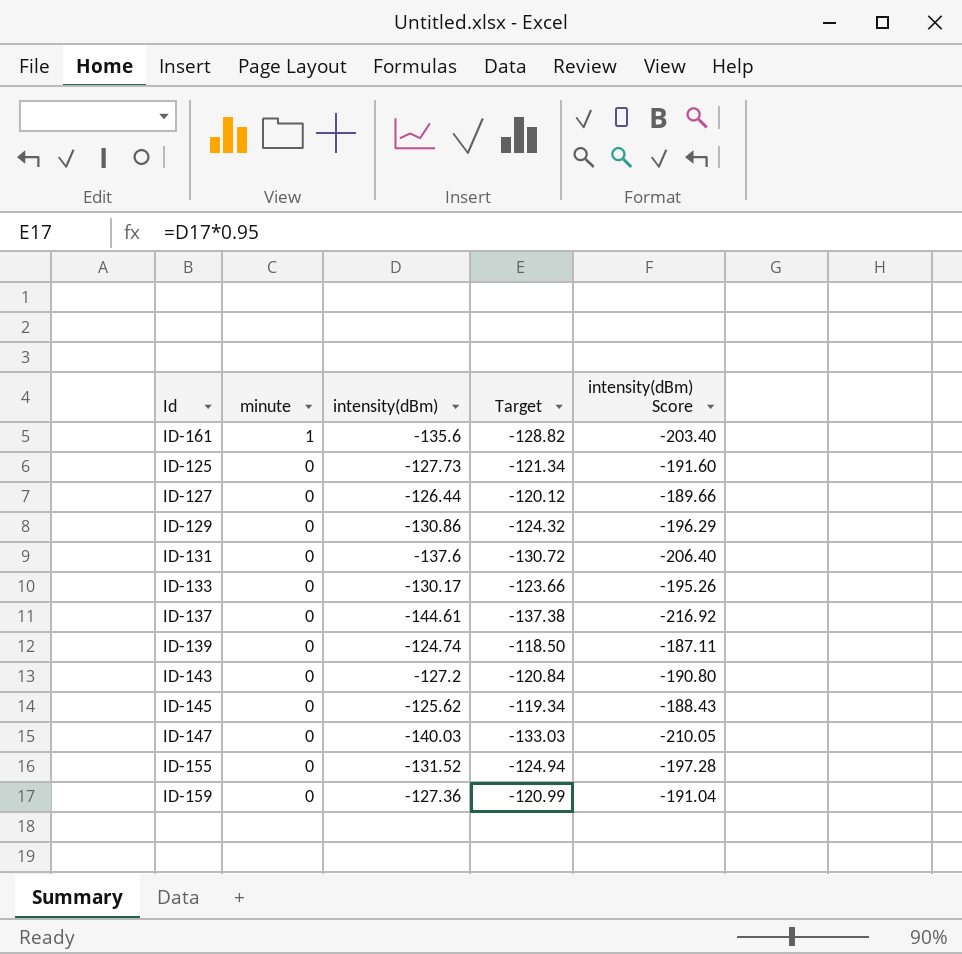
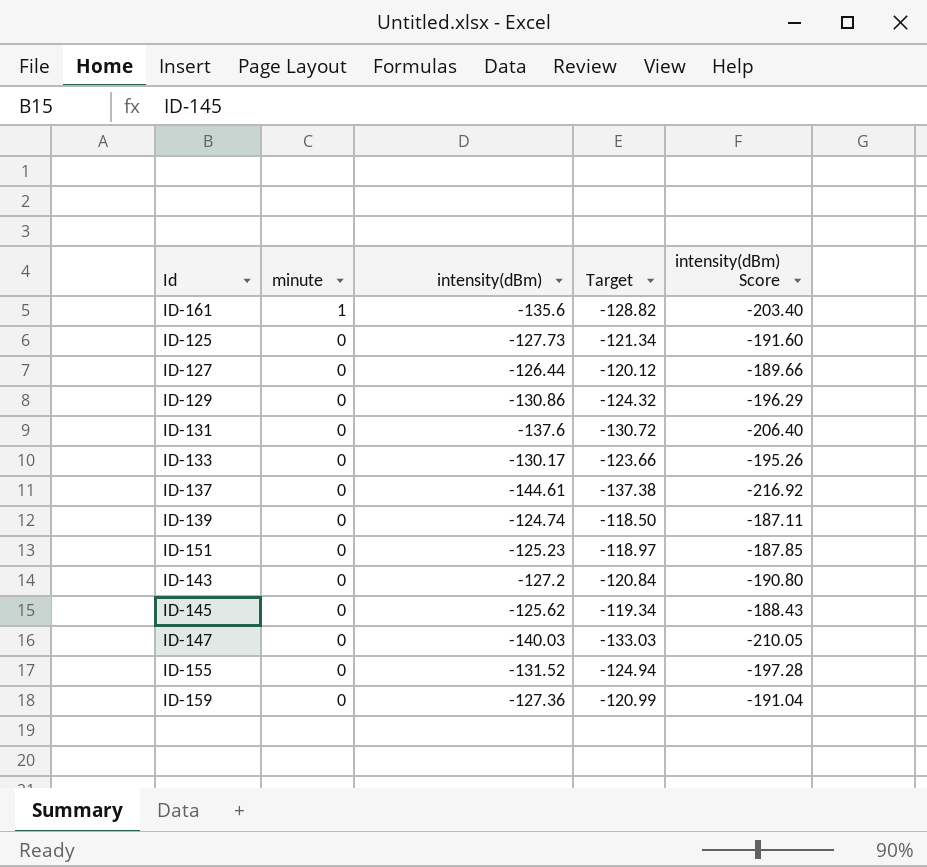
row ID-151: none -> 0 | -125.23 | -118.97 | -187.85

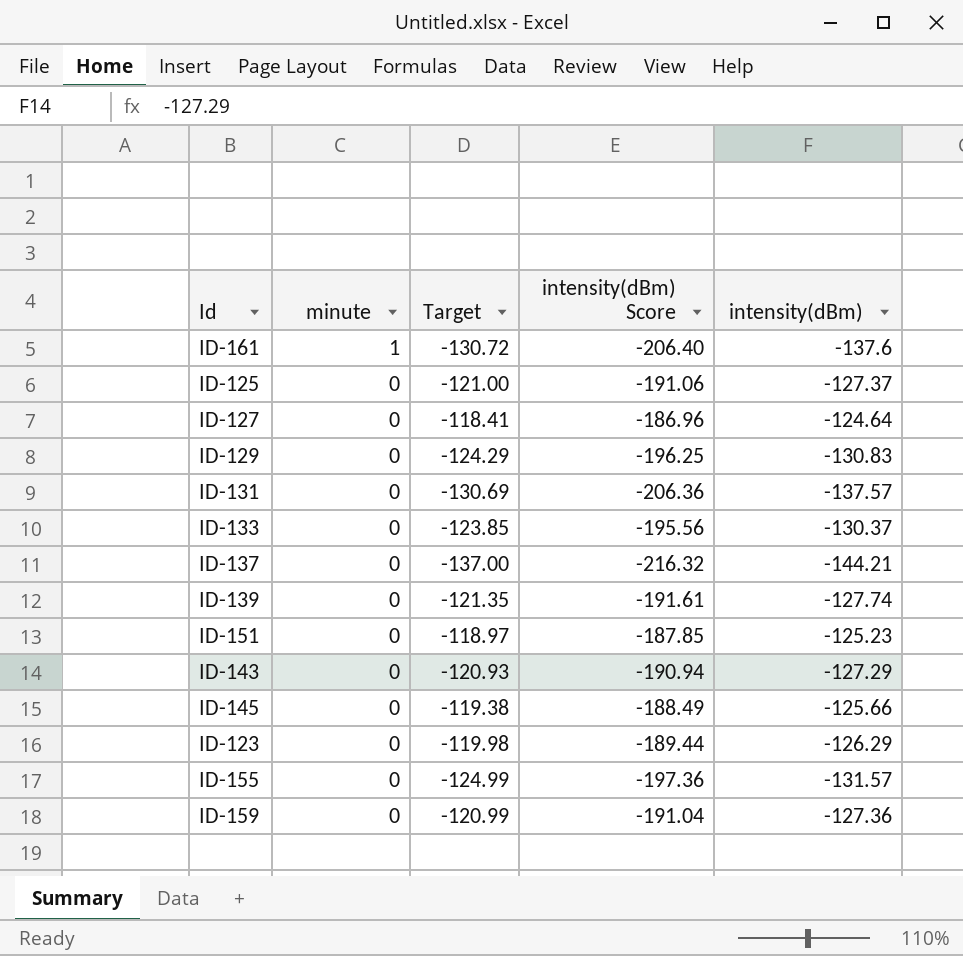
column intensity(dBm) | position: 3 -> 5
row ID-147: 0 | -140.03 | -133.03 | -210.05 -> none
ID-161 | Target: -128.82 -> -130.72
ID-161 | intensity(dBm) Score: -203.40 -> -206.40
ID-161 | intensity(dBm): -135.6 -> -137.6
ID-125 | Target: -121.34 -> -121.00
ID-125 | intensity(dBm) Score: -191.60 -> -191.06
ID-125 | intensity(dBm): -127.73 -> -127.37
ID-127 | Target: -120.12 -> -118.41
ID-127 | intensity(dBm) Score: -189.66 -> -186.96
ID-127 | intensity(dBm): -126.44 -> -124.64
ID-129 | Target: -124.32 -> -124.29
ID-129 | intensity(dBm) Score: -196.29 -> -196.25
ID-129 | intensity(dBm): -130.86 -> -130.83
ID-131 | Target: -130.72 -> -130.69
ID-131 | intensity(dBm) Score: -206.40 -> -206.36
ID-131 | intensity(dBm): -137.6 -> -137.57
ID-133 | Target: -123.66 -> -123.85
ID-133 | intensity(dBm) Score: -195.26 -> -195.56
ID-133 | intensity(dBm): -130.17 -> -130.37
ID-137 | Target: -137.38 -> -137.00
ID-137 | intensity(dBm) Score: -216.92 -> -216.32
ID-137 | intensity(dBm): -144.61 -> -144.21
ID-139 | Target: -118.50 -> -121.35
ID-139 | intensity(dBm) Score: -187.11 -> -191.61
ID-139 | intensity(dBm): -124.74 -> -127.74
ID-143 | Target: -120.84 -> -120.93
ID-143 | intensity(dBm) Score: -190.80 -> -190.94
ID-143 | intensity(dBm): -127.2 -> -127.29
ID-145 | Target: -119.34 -> -119.38
ID-145 | intensity(dBm) Score: -188.43 -> -188.49
ID-145 | intensity(dBm): -125.62 -> -125.66
row ID-123: none -> 0 | -119.98 | -189.44 | -126.29
ID-155 | Target: -124.94 -> -124.99
ID-155 | intensity(dBm) Score: -197.28 -> -197.36
ID-155 | intensity(dBm): -131.52 -> -131.57

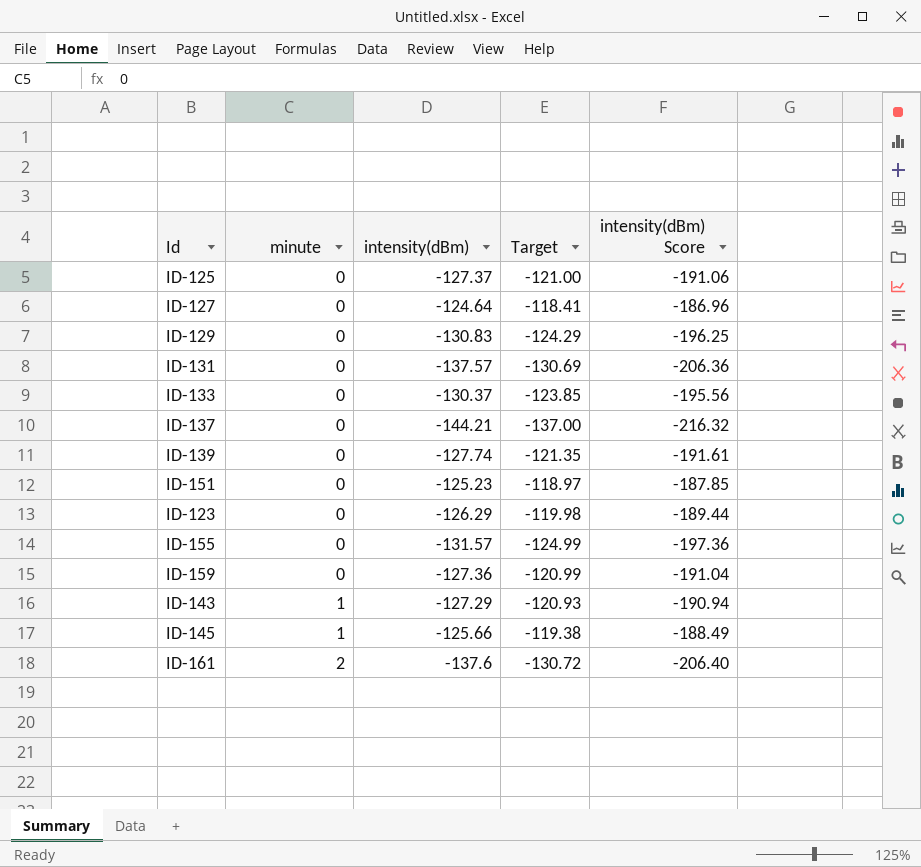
row order: minute descending -> minute ascending
column intensity(dBm) | position: 5 -> 3
ID-143 | minute: 0 -> 1
ID-145 | minute: 0 -> 1
ID-161 | minute: 1 -> 2

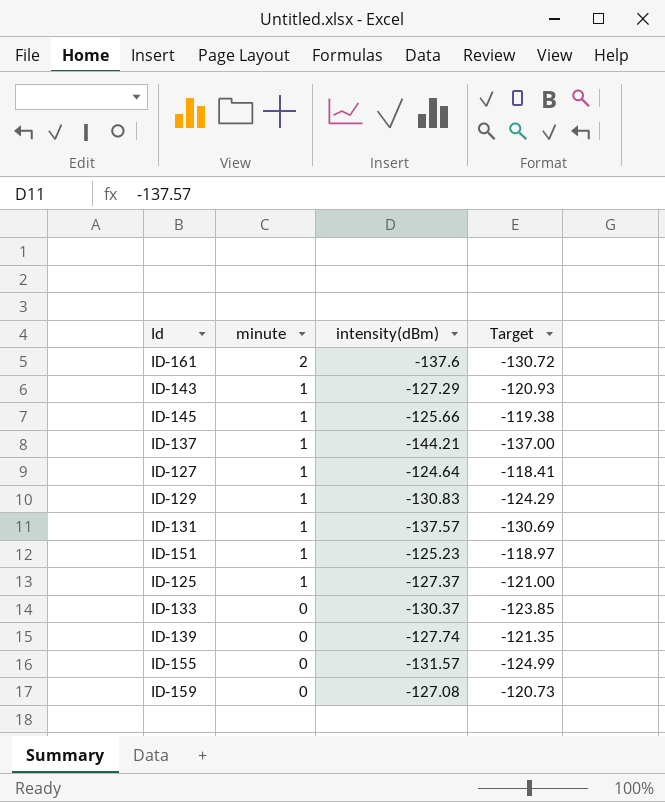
row order: minute ascending -> minute descending
column intensity(dBm) Score | formula: [intensity(dBm)] * 1.5 -> none
row ID-123: 0 | -126.29 | -119.98 | -189.44 -> none
ID-137 | minute: 0 -> 1
ID-127 | minute: 0 -> 1
ID-129 | minute: 0 -> 1
ID-131 | minute: 0 -> 1
ID-151 | minute: 0 -> 1
ID-125 | minute: 0 -> 1
ID-159 | intensity(dBm): -127.36 -> -127.08
ID-159 | Target: -120.99 -> -120.73

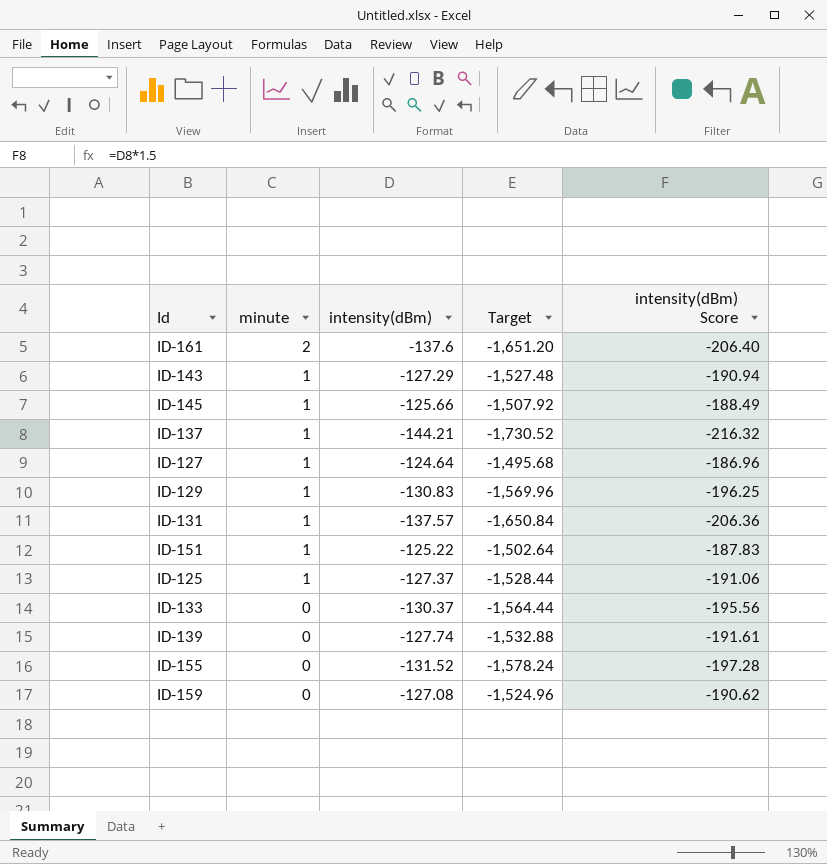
column Target | formula: [intensity(dBm)] * 0.95 -> [intensity(dBm)] * 12
column intensity(dBm) Score | formula: none -> [intensity(dBm)] * 1.5
ID-151 | intensity(dBm): -125.23 -> -125.22
ID-155 | intensity(dBm): -131.57 -> -131.52

